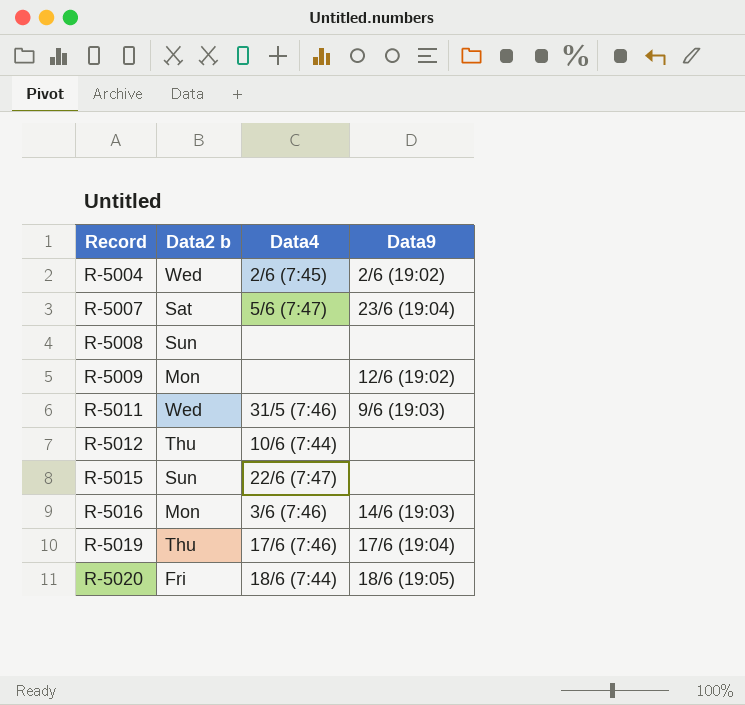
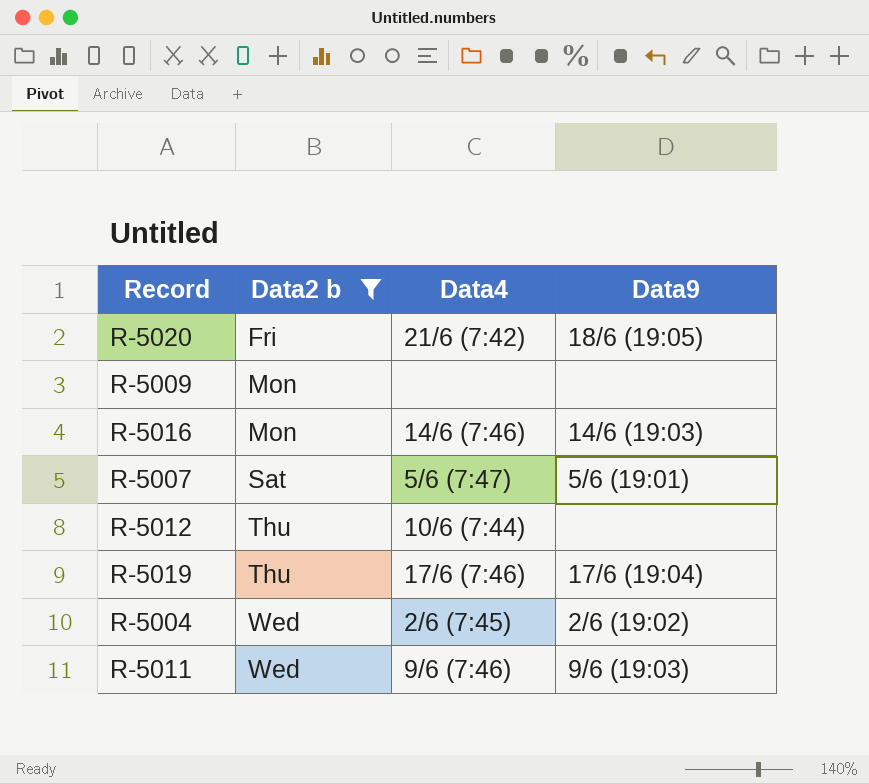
filter: none -> Data2 b != Sun
row order: Record ascending -> Data2 b ascending
R-5020 | Data4: 18/6 (7:44) -> 21/6 (7:42)
R-5009 | Data9: 12/6 (19:02) -> none
R-5016 | Data4: 3/6 (7:46) -> 14/6 (7:46)
R-5007 | Data9: 23/6 (19:04) -> 5/6 (19:01)
R-5011 | Data4: 31/5 (7:46) -> 9/6 (7:46)

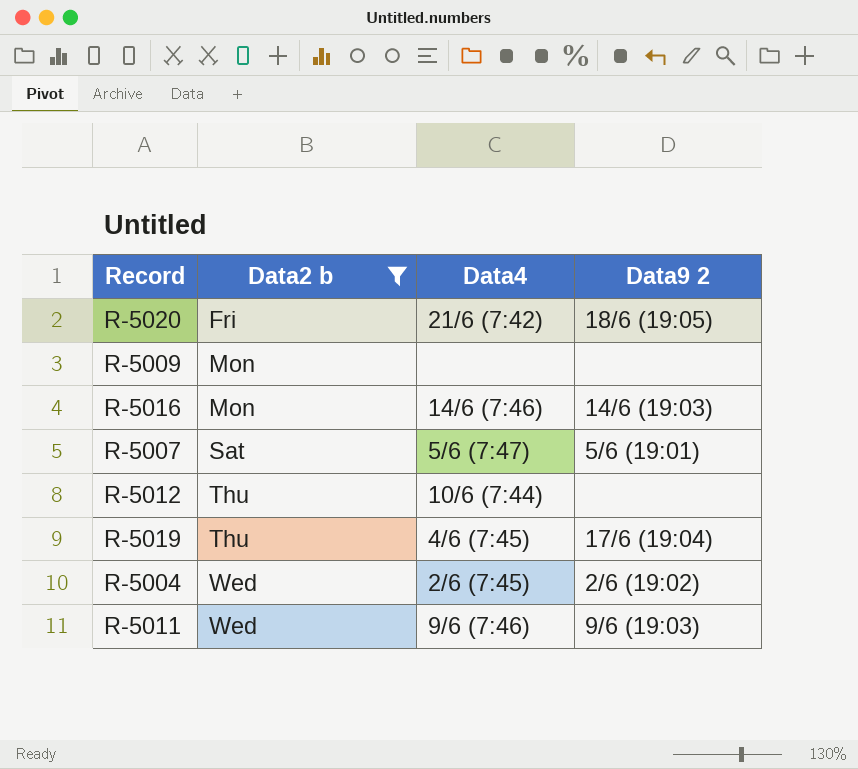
column name: Data9 -> Data9 2
R-5019 | Data4: 17/6 (7:46) -> 4/6 (7:45)

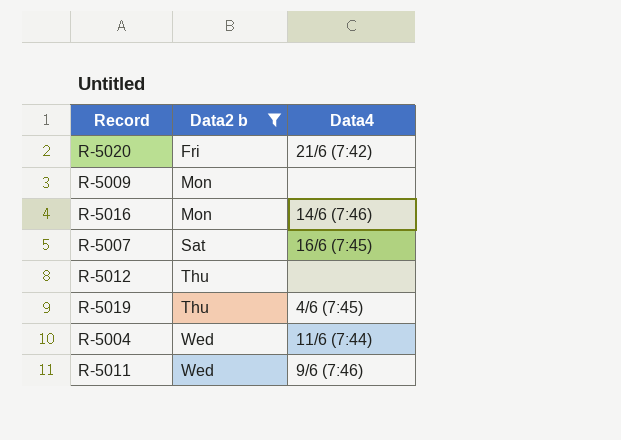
column Data9 2 | position: 4 -> none
R-5007 | Data4: 5/6 (7:47) -> 16/6 (7:45)
R-5012 | Data4: 10/6 (7:44) -> none
R-5004 | Data4: 2/6 (7:45) -> 11/6 (7:44)

